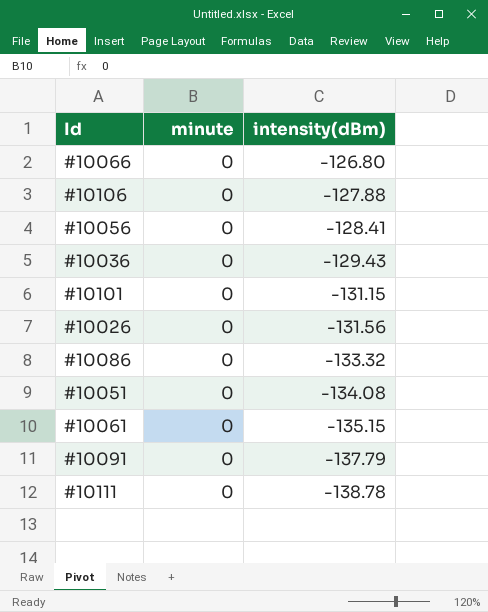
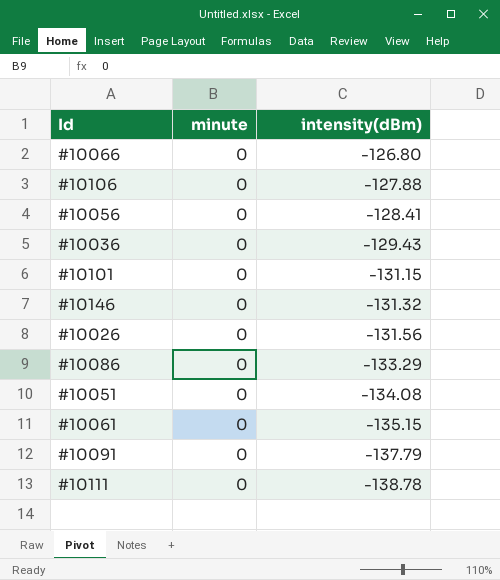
row #10146: none -> 0 | -131.32
#10086 | intensity(dBm): -133.32 -> -133.29

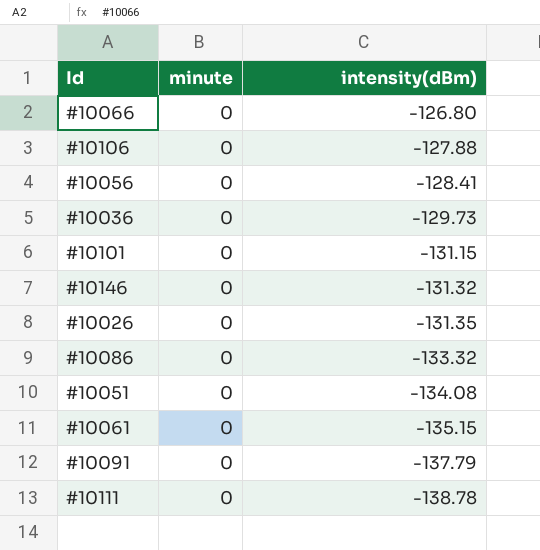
#10036 | intensity(dBm): -129.43 -> -129.73
#10026 | intensity(dBm): -131.56 -> -131.35
#10086 | intensity(dBm): -133.29 -> -133.32

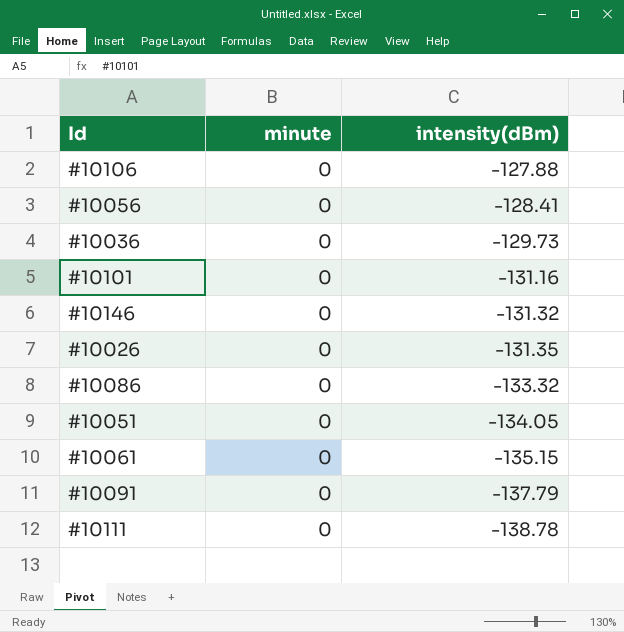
row #10066: 0 | -126.80 -> none
#10101 | intensity(dBm): -131.15 -> -131.16
#10051 | intensity(dBm): -134.08 -> -134.05

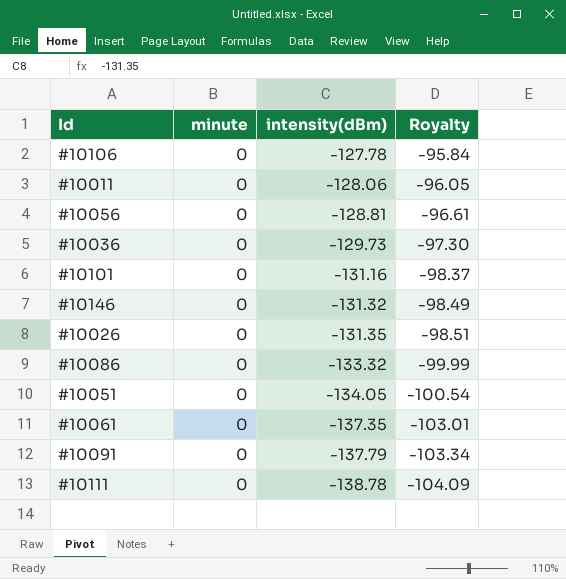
column Royalty | formula: none -> [intensity(dBm)] * 0.75
#10106 | intensity(dBm): -127.88 -> -127.78
row #10011: none -> 0 | -128.06 | -96.05
#10056 | intensity(dBm): -128.41 -> -128.81
#10061 | intensity(dBm): -135.15 -> -137.35

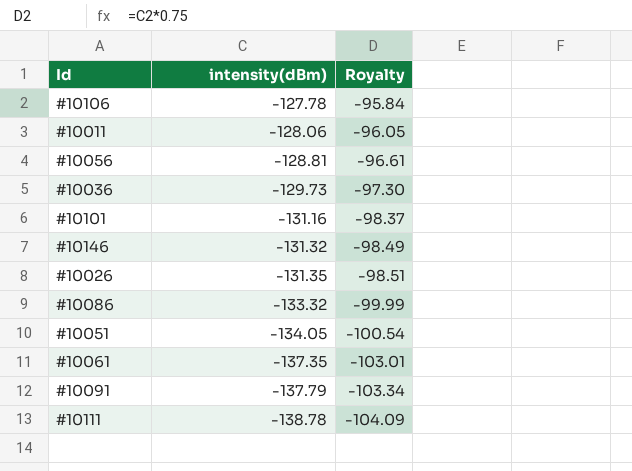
column minute | position: 2 -> none

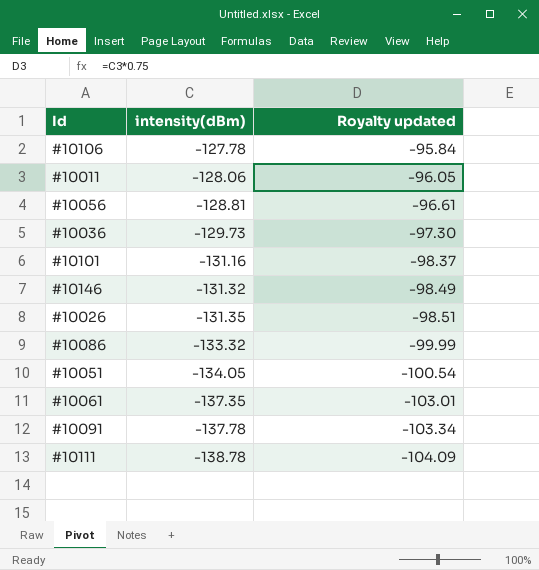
column name: Royalty -> Royalty updated
#10091 | intensity(dBm): -137.79 -> -137.78

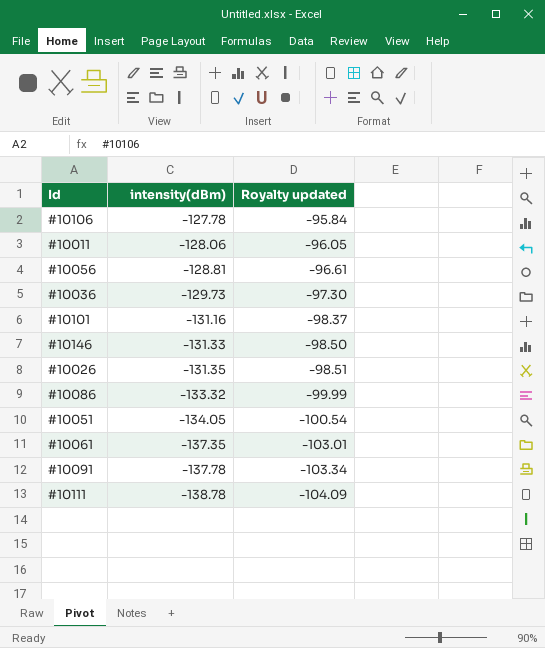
#10146 | intensity(dBm): -131.32 -> -131.33
#10146 | Royalty updated: -98.49 -> -98.50

